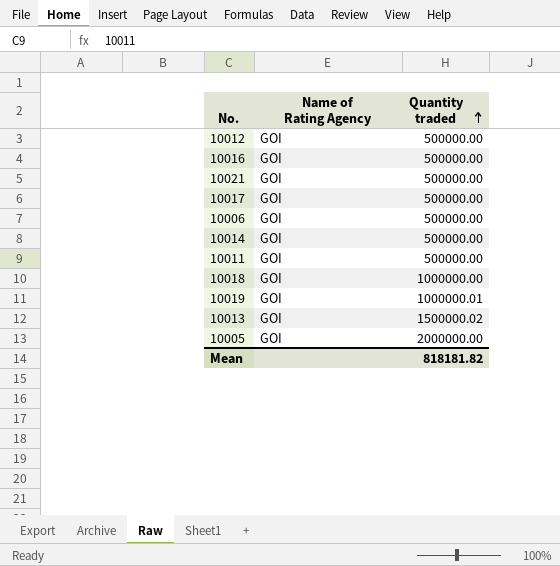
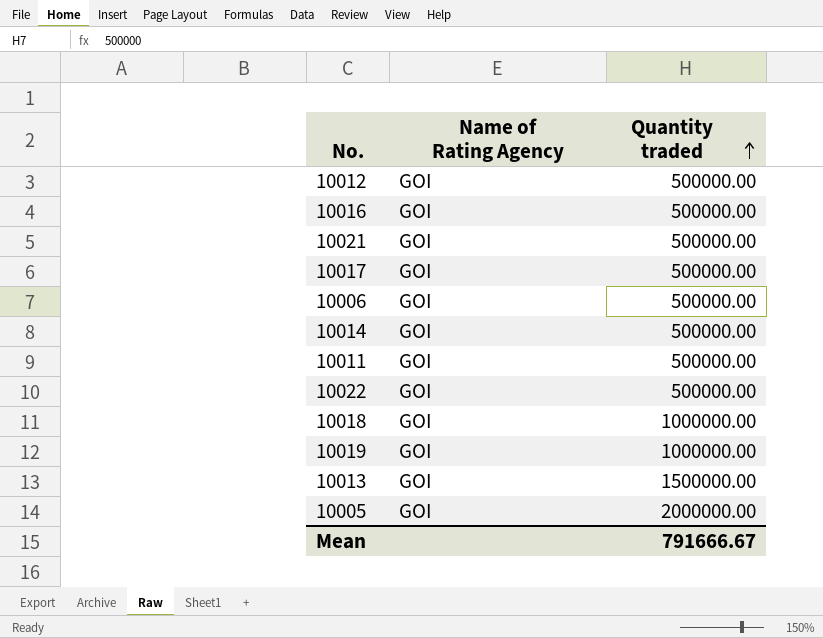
row 10022: none -> GOI | 500000.00
10019 | Quantity traded: 1000000.01 -> 1000000.00
10013 | Quantity traded: 1500000.02 -> 1500000.00
Mean | Quantity traded: 818181.82 -> 791666.67

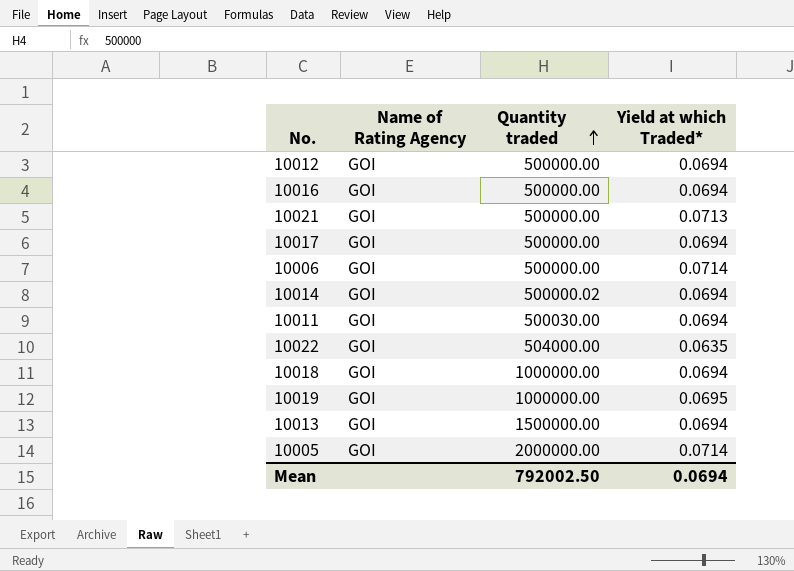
column Yield at which Traded* | position: none -> 4
10014 | Quantity traded: 500000.00 -> 500000.02
10011 | Quantity traded: 500000.00 -> 500030.00
10022 | Quantity traded: 500000.00 -> 504000.00
Mean | Quantity traded: 791666.67 -> 792002.50

